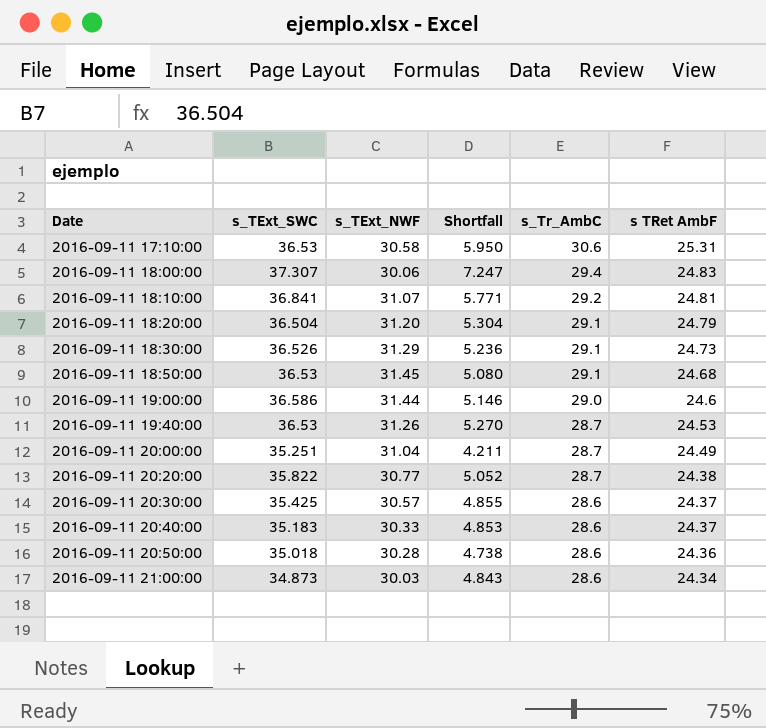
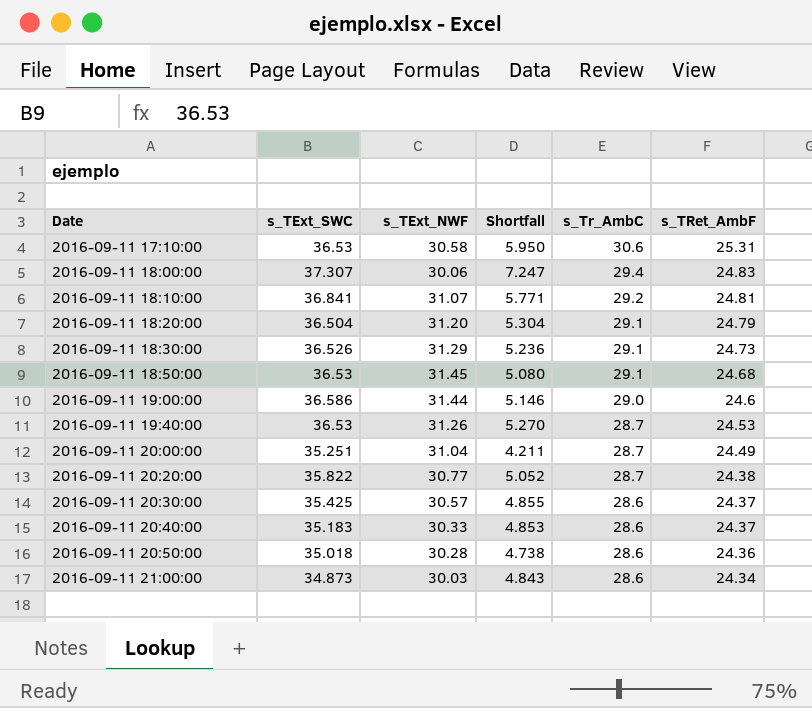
column name: s TRet AmbF -> s_TRet_AmbF

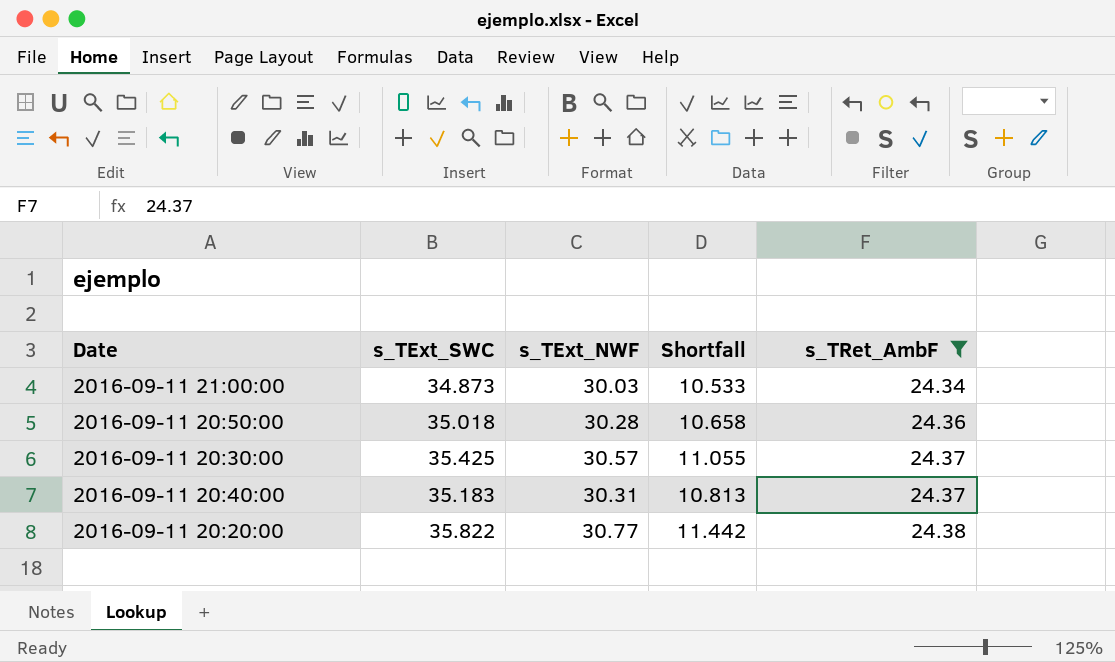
filter: none -> s_TRet_AmbF <= 24.38
row order: Date ascending -> s_TRet_AmbF ascending
column s_Tr_AmbC | position: 5 -> none
column Shortfall | formula: [s_TExt_SWC] - [s_TExt_NWF] -> [s_TExt_SWC] - [s_TRet_AmbF]
2016-09-11 20:40:00 | s_TExt_NWF: 30.33 -> 30.31

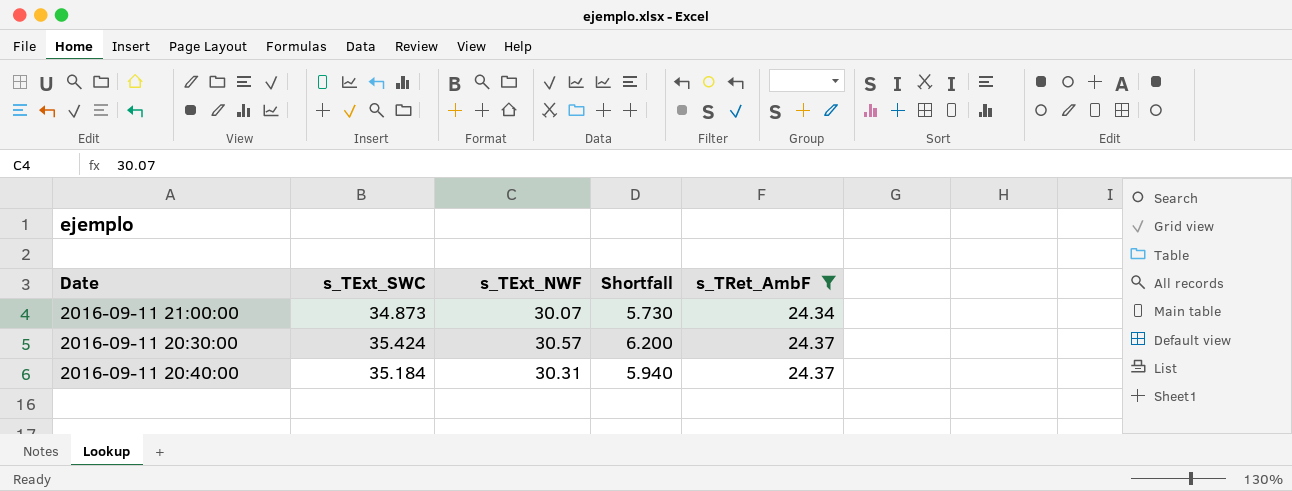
column Shortfall | formula: [s_TExt_SWC] - [s_TRet_AmbF] -> [s_TExt_NWF] - [s_TRet_AmbF]
row 2016-09-11 20:50:00: 35.018 | 30.28 | 10.658 | 24.36 -> none
row 2016-09-11 20:20:00: 35.822 | 30.77 | 11.442 | 24.38 -> none
2016-09-11 21:00:00 | s_TExt_NWF: 30.03 -> 30.07
2016-09-11 20:30:00 | s_TExt_SWC: 35.425 -> 35.424
2016-09-11 20:40:00 | s_TExt_SWC: 35.183 -> 35.184

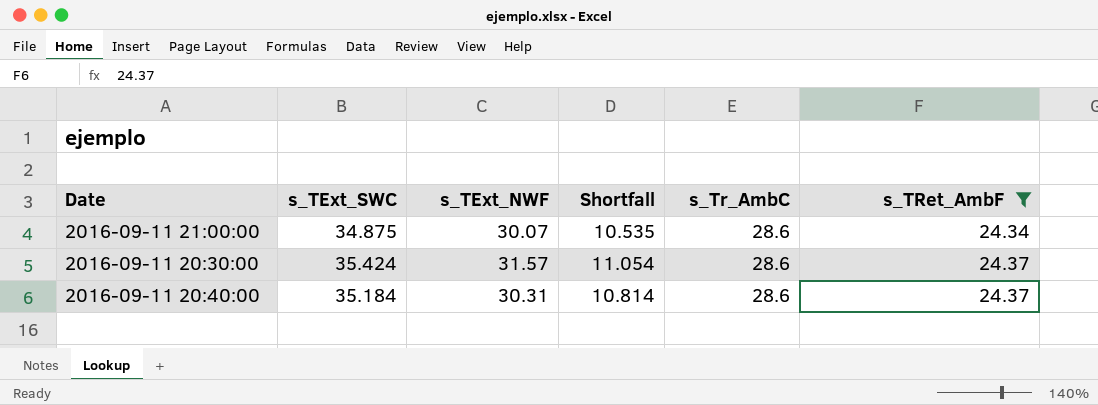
column Shortfall | formula: [s_TExt_NWF] - [s_TRet_AmbF] -> [s_TExt_SWC] - [s_TRet_AmbF]
column s_Tr_AmbC | position: none -> 5
2016-09-11 21:00:00 | s_TExt_SWC: 34.873 -> 34.875
2016-09-11 20:30:00 | s_TExt_NWF: 30.57 -> 31.57

